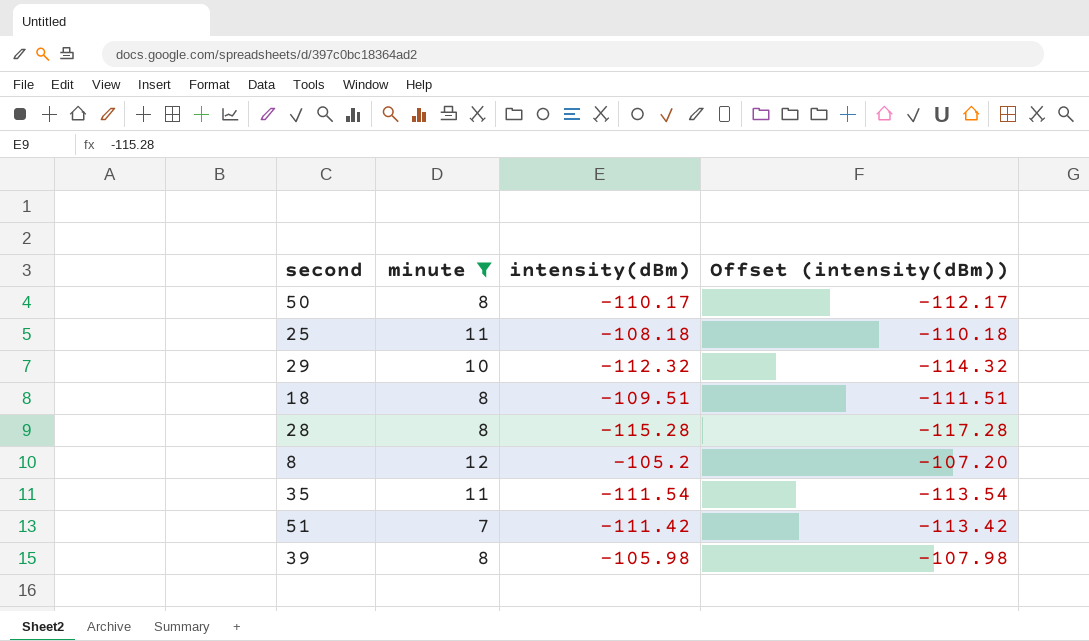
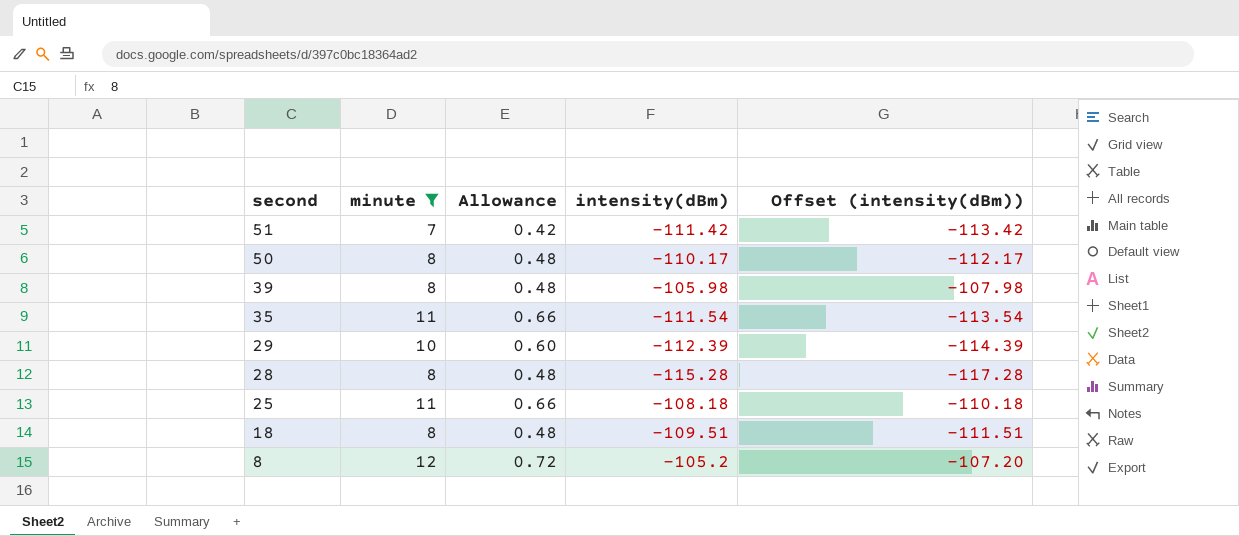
row order: none -> second descending
column Allowance | formula: none -> [minute] * 0.06
29 | intensity(dBm): -112.32 -> -112.39
29 | Offset (intensity(dBm)): -114.32 -> -114.39

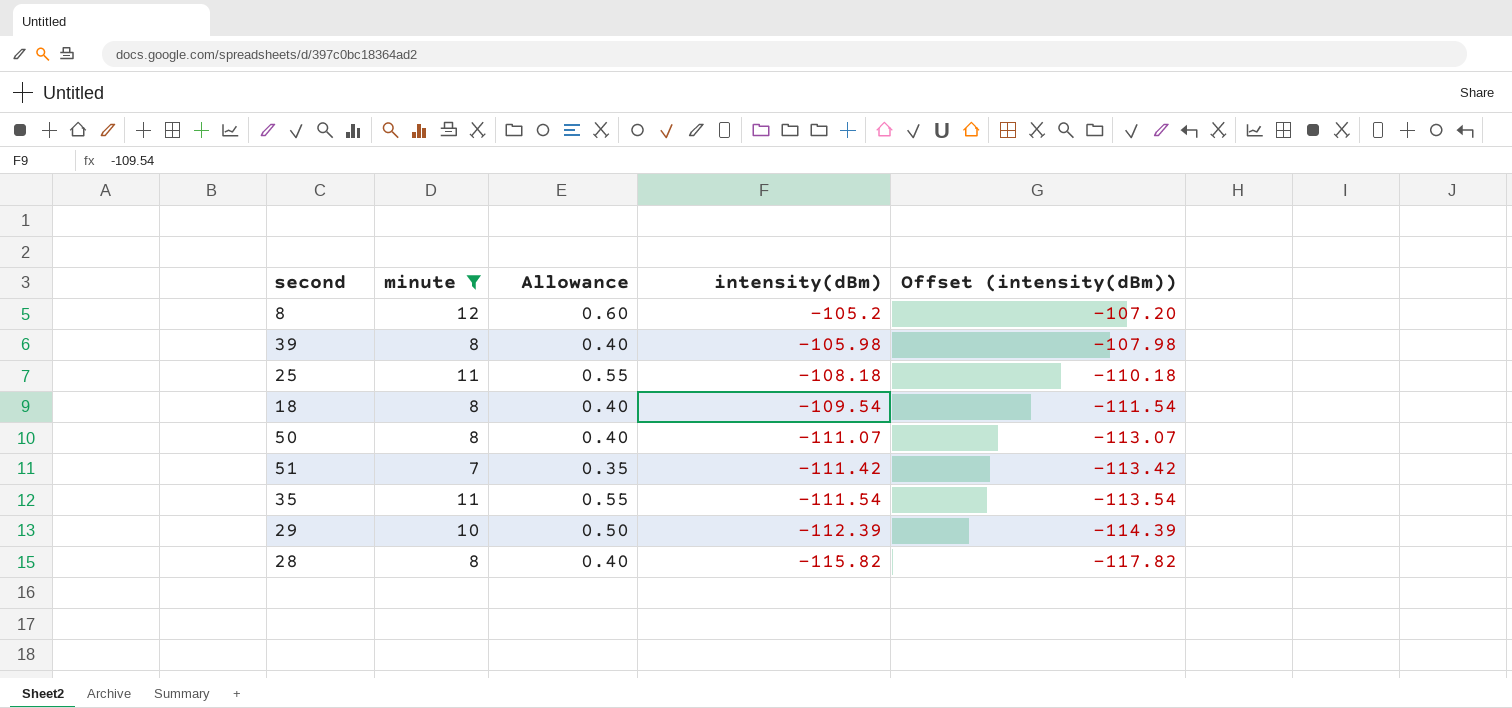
row order: second descending -> intensity(dBm) descending
column Allowance | formula: [minute] * 0.06 -> [minute] * 0.05
18 | intensity(dBm): -109.51 -> -109.54
18 | Offset (intensity(dBm)): -111.51 -> -111.54
50 | intensity(dBm): -110.17 -> -111.07
50 | Offset (intensity(dBm)): -112.17 -> -113.07
28 | intensity(dBm): -115.28 -> -115.82
28 | Offset (intensity(dBm)): -117.28 -> -117.82

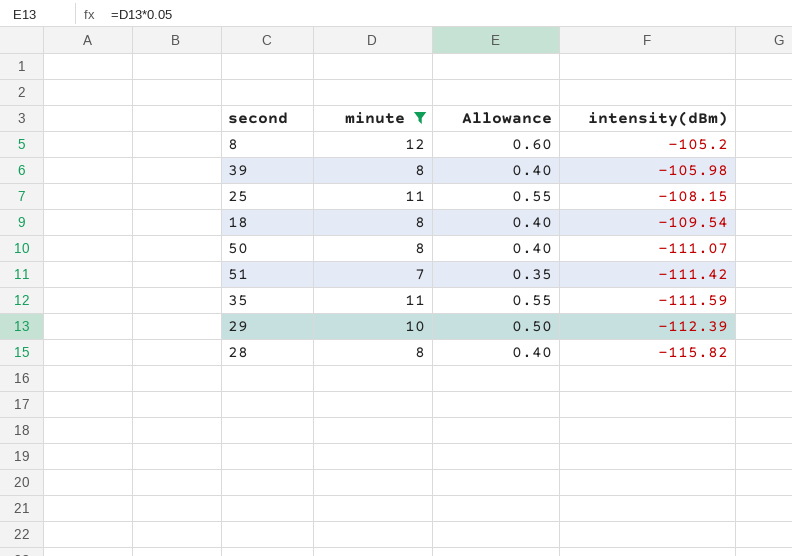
column Offset (intensity(dBm)) | formula: [intensity(dBm)] - 2 -> none
25 | intensity(dBm): -108.18 -> -108.15
35 | intensity(dBm): -111.54 -> -111.59

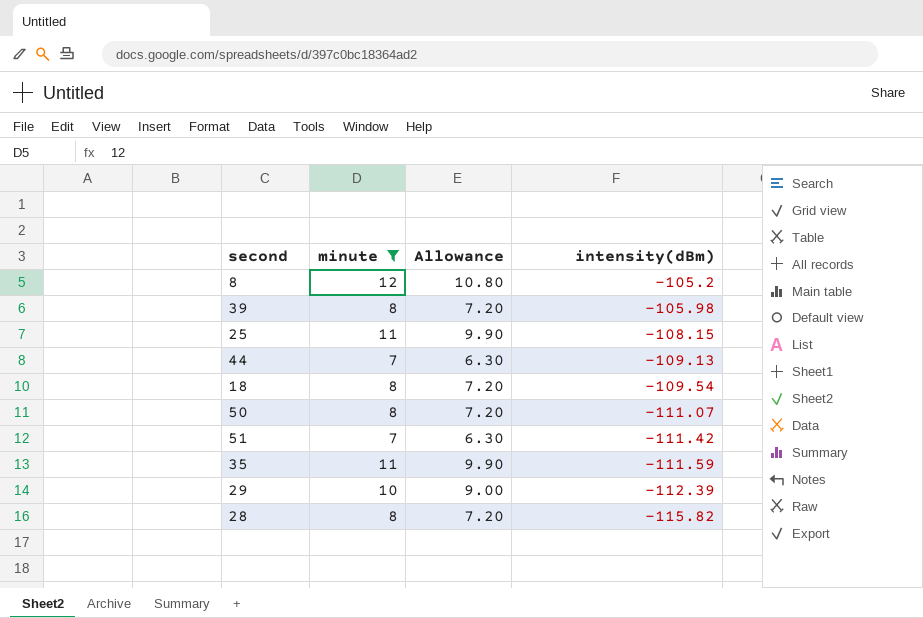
column Allowance | formula: [minute] * 0.05 -> [minute] * 0.9
row 44: none -> 7 | 6.30 | -109.13

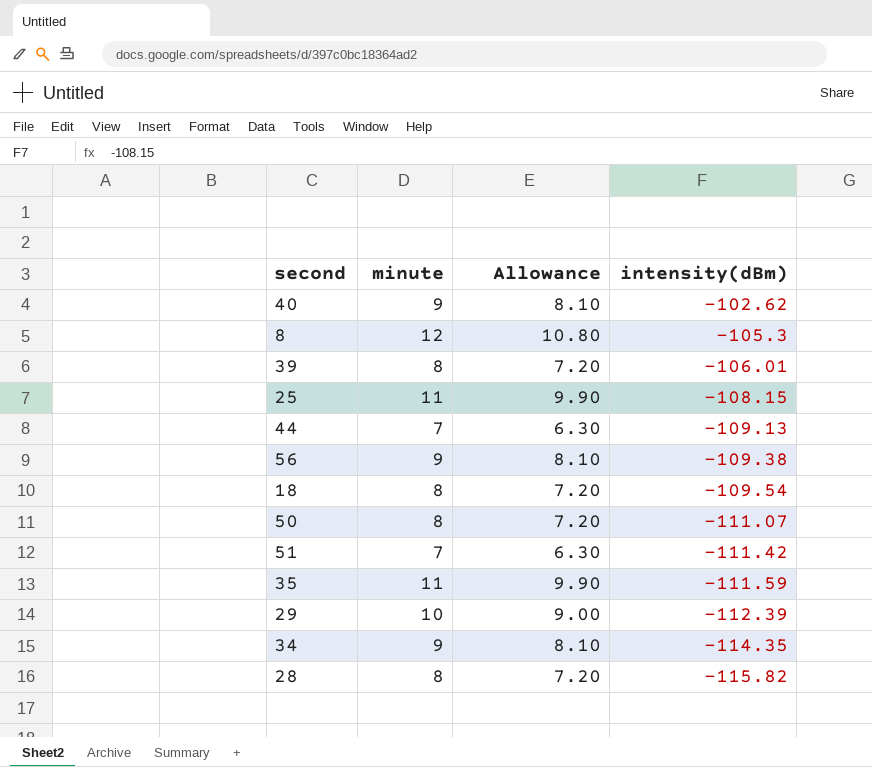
filter: minute != 9 -> none
8 | intensity(dBm): -105.2 -> -105.3
39 | intensity(dBm): -105.98 -> -106.01

